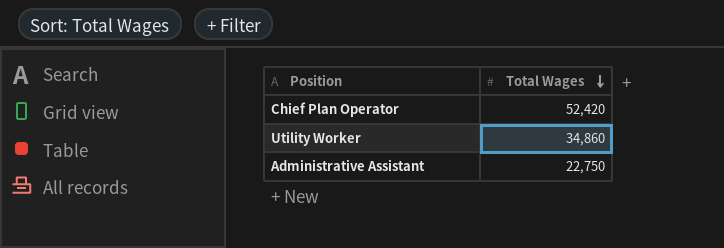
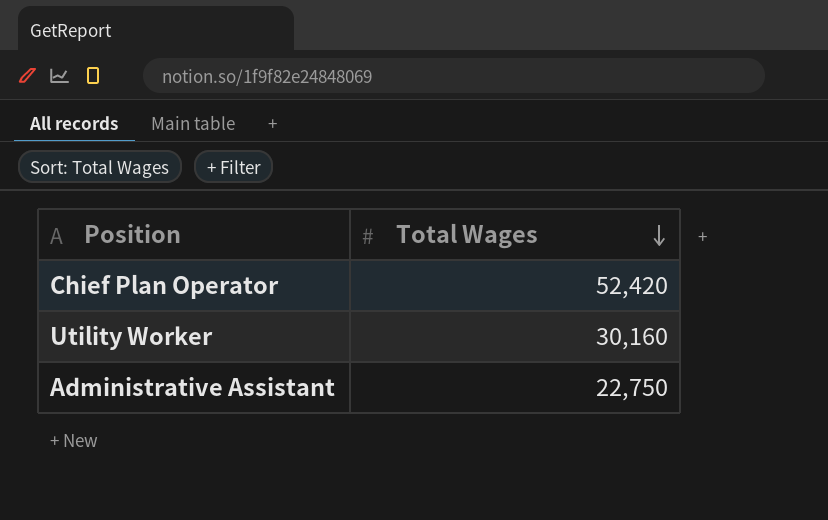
Utility Worker | Total Wages: 34,860 -> 30,160

